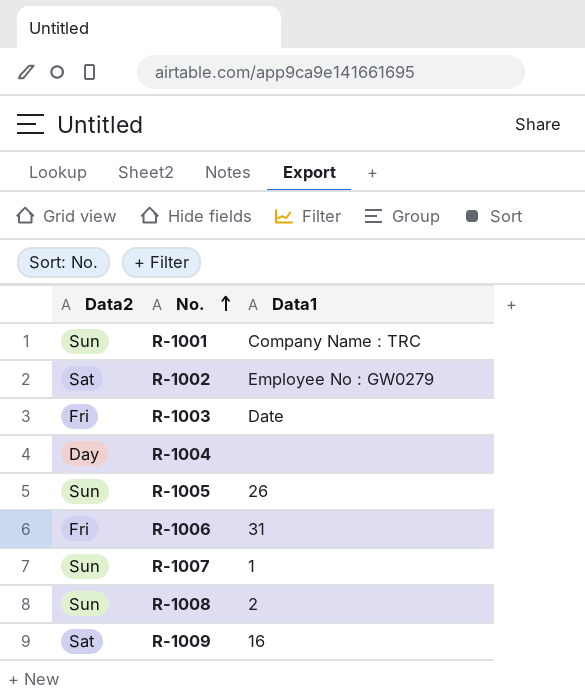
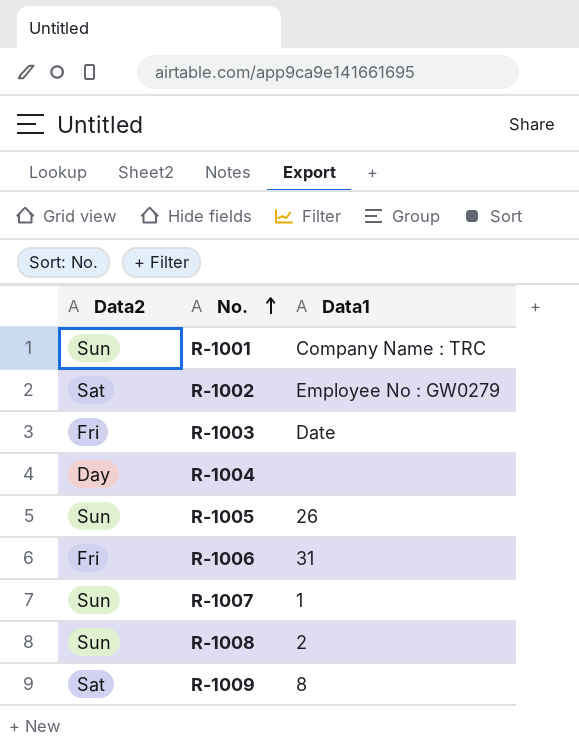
R-1009 | Data1: 16 -> 8

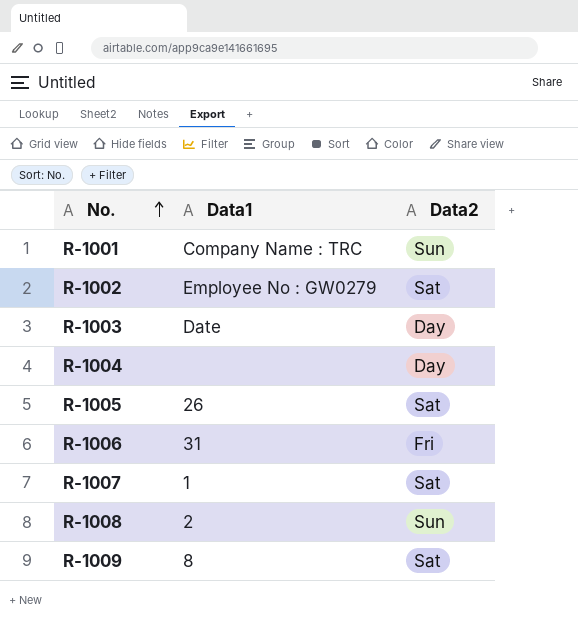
column Data2 | position: 1 -> 3
R-1003 | Data2: Fri -> Day
R-1005 | Data2: Sun -> Sat
R-1007 | Data2: Sun -> Sat

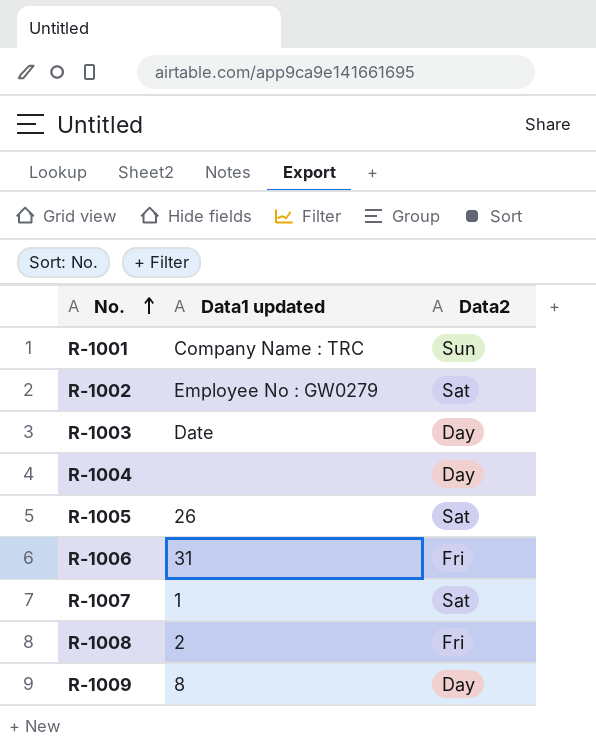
column name: Data1 -> Data1 updated
R-1008 | Data2: Sun -> Fri
R-1009 | Data2: Sat -> Day

